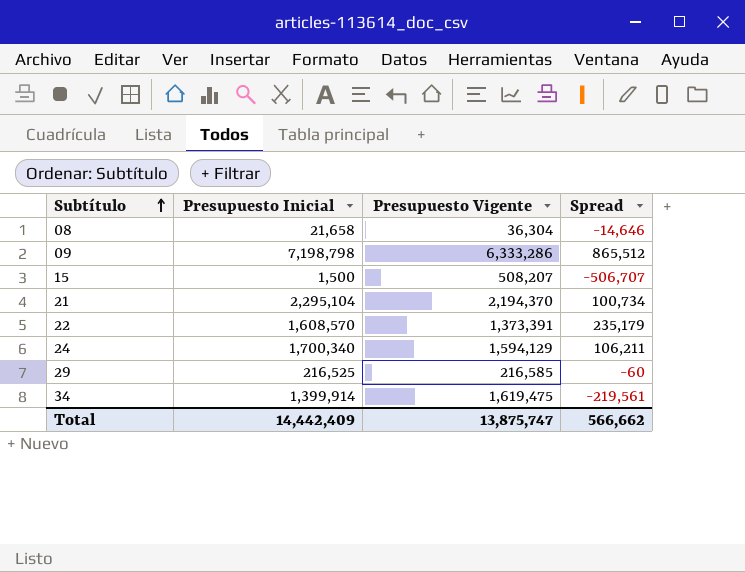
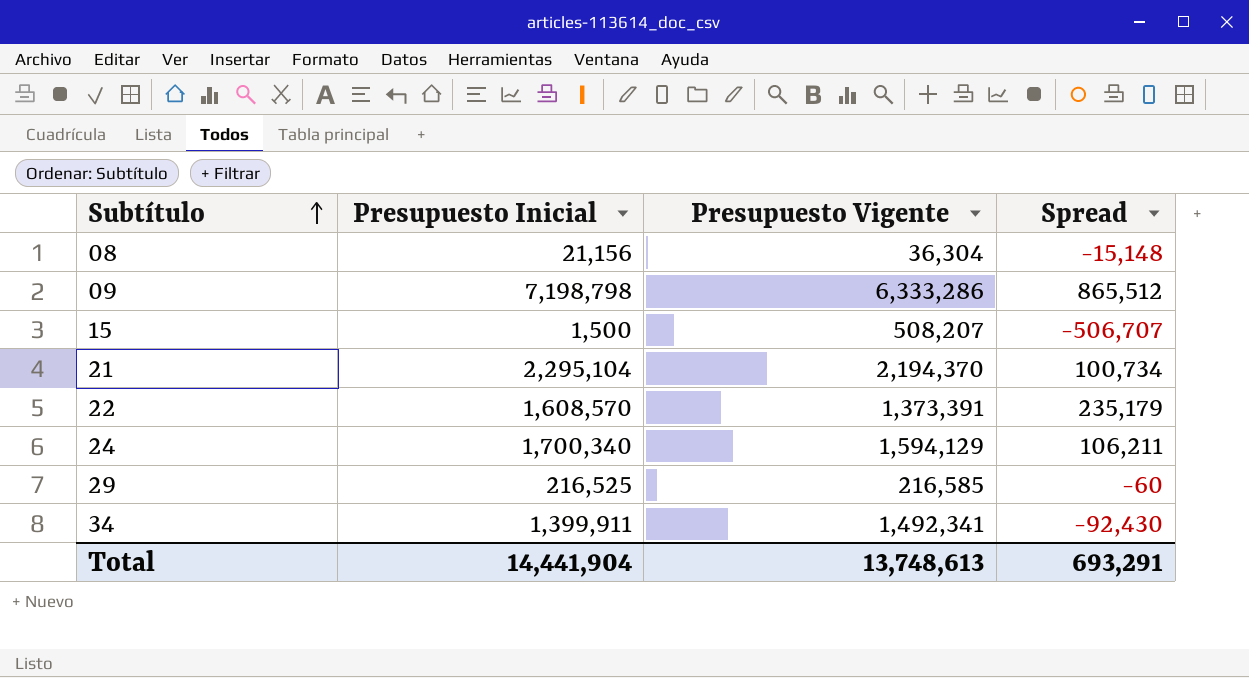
08 | Presupuesto Inicial: 21,658 -> 21,156
08 | Spread: -14,646 -> -15,148
34 | Presupuesto Inicial: 1,399,914 -> 1,399,911
34 | Presupuesto Vigente: 1,619,475 -> 1,492,341
34 | Spread: -219,561 -> -92,430
Total | Presupuesto Inicial: 14,442,409 -> 14,441,904
Total | Presupuesto Vigente: 13,875,747 -> 13,748,613
Total | Spread: 566,662 -> 693,291

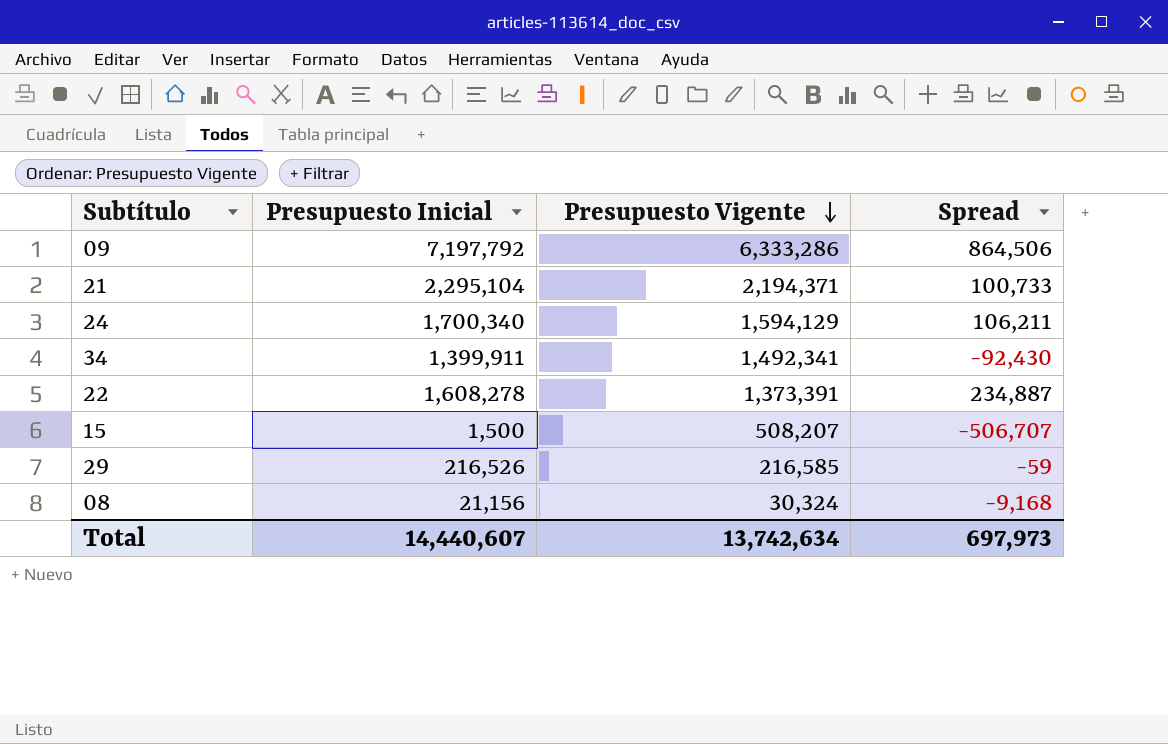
row order: Subtítulo ascending -> Presupuesto Vigente descending
09 | Presupuesto Inicial: 7,198,798 -> 7,197,792
09 | Spread: 865,512 -> 864,506
21 | Presupuesto Vigente: 2,194,370 -> 2,194,371
21 | Spread: 100,734 -> 100,733
22 | Presupuesto Inicial: 1,608,570 -> 1,608,278
22 | Spread: 235,179 -> 234,887
29 | Presupuesto Inicial: 216,525 -> 216,526
29 | Spread: -60 -> -59
08 | Presupuesto Vigente: 36,304 -> 30,324
08 | Spread: -15,148 -> -9,168
Total | Presupuesto Inicial: 14,441,904 -> 14,440,607
Total | Presupuesto Vigente: 13,748,613 -> 13,742,634
Total | Spread: 693,291 -> 697,973

